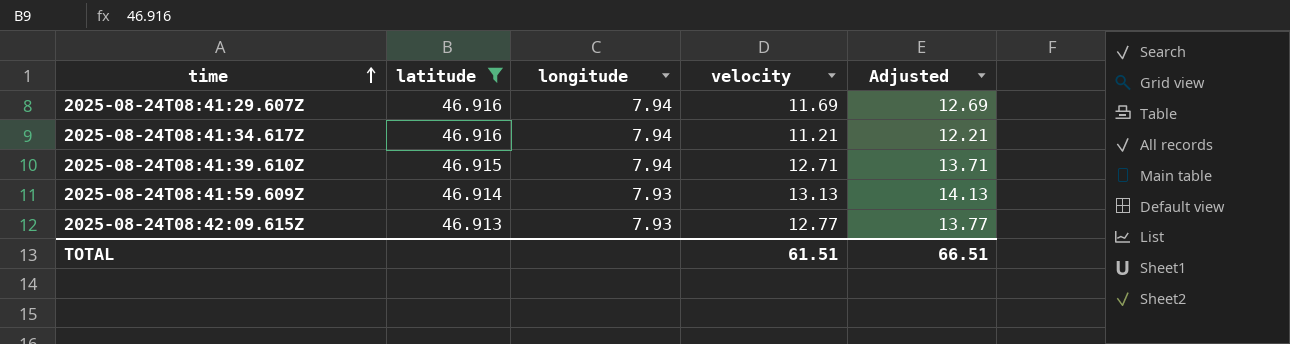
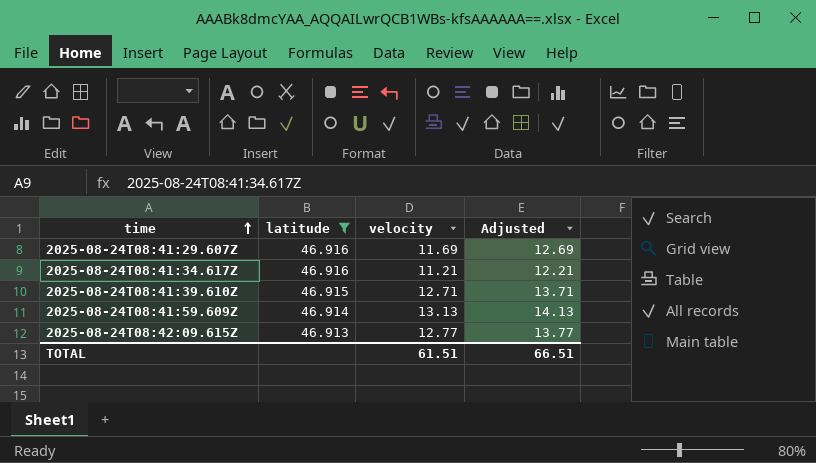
column longitude | position: 3 -> none

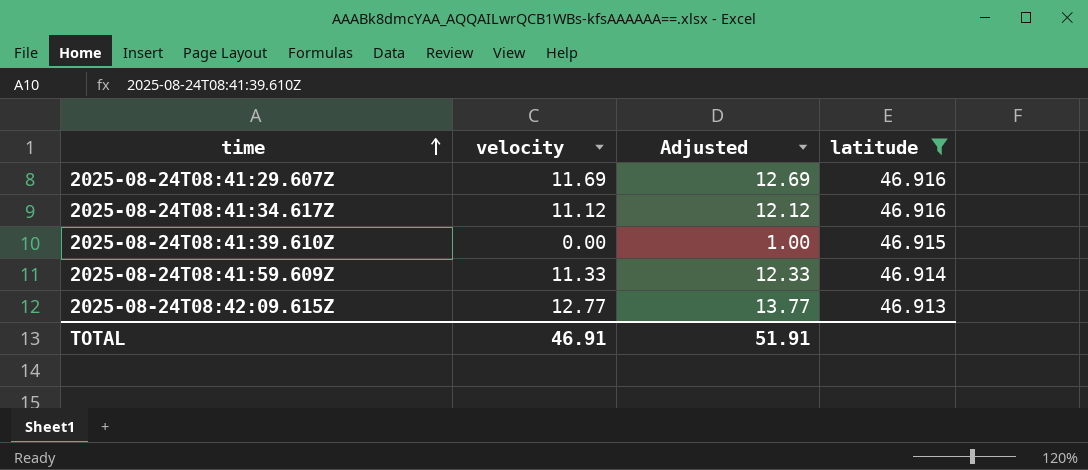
column latitude | position: 2 -> 4
2025-08-24T08:41:34.617Z | velocity: 11.21 -> 11.12
2025-08-24T08:41:34.617Z | Adjusted: 12.21 -> 12.12
2025-08-24T08:41:39.610Z | velocity: 12.71 -> 0.00
2025-08-24T08:41:39.610Z | Adjusted: 13.71 -> 1.00
2025-08-24T08:41:59.609Z | velocity: 13.13 -> 11.33
2025-08-24T08:41:59.609Z | Adjusted: 14.13 -> 12.33
TOTAL | velocity: 61.51 -> 46.91
TOTAL | Adjusted: 66.51 -> 51.91

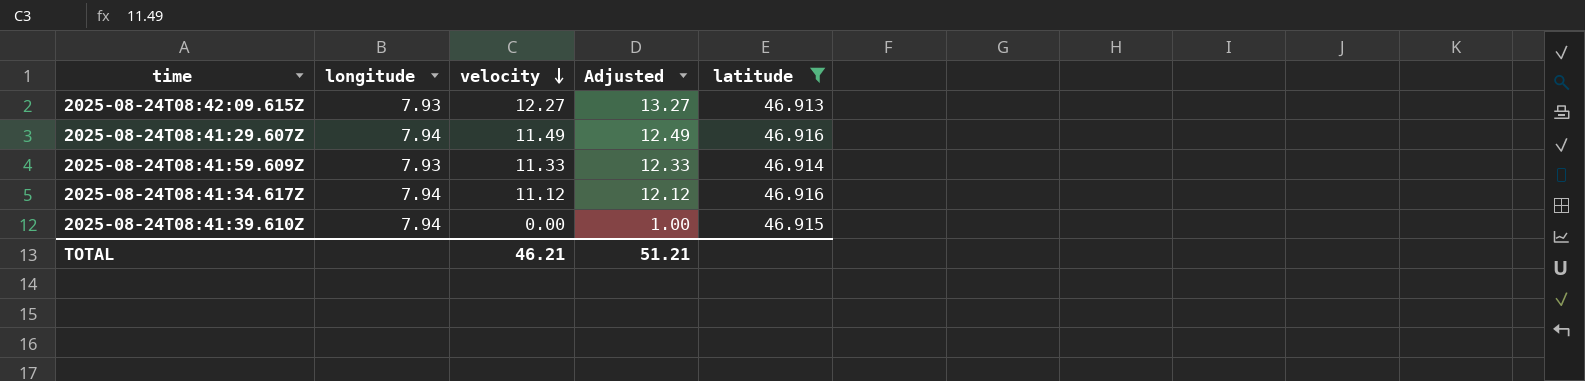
row order: time ascending -> velocity descending
column longitude | position: none -> 2
2025-08-24T08:42:09.615Z | velocity: 12.77 -> 12.27
2025-08-24T08:42:09.615Z | Adjusted: 13.77 -> 13.27
2025-08-24T08:41:29.607Z | velocity: 11.69 -> 11.49
2025-08-24T08:41:29.607Z | Adjusted: 12.69 -> 12.49
TOTAL | velocity: 46.91 -> 46.21
TOTAL | Adjusted: 51.91 -> 51.21

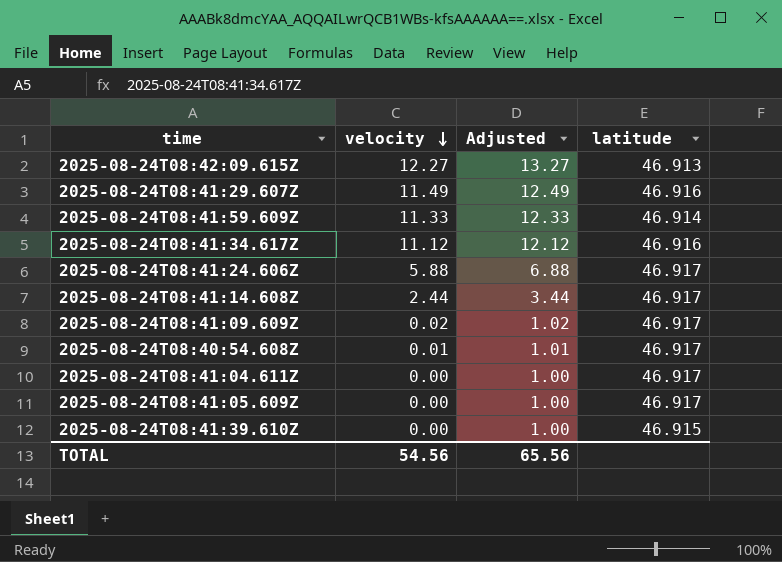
filter: latitude != 46.917 -> none
column longitude | position: 2 -> none
TOTAL | velocity: 46.21 -> 54.56
TOTAL | Adjusted: 51.21 -> 65.56

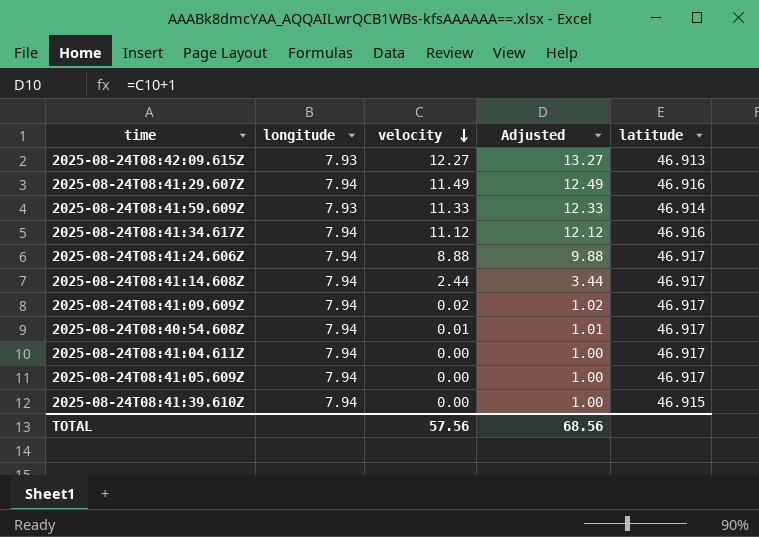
column longitude | position: none -> 2
2025-08-24T08:41:24.606Z | velocity: 5.88 -> 8.88
2025-08-24T08:41:24.606Z | Adjusted: 6.88 -> 9.88
TOTAL | velocity: 54.56 -> 57.56
TOTAL | Adjusted: 65.56 -> 68.56

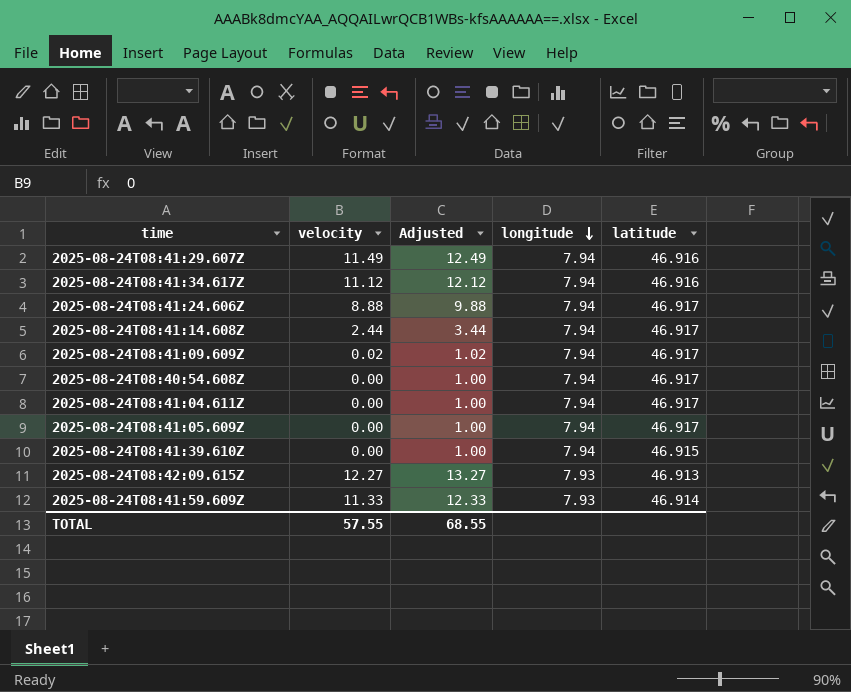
row order: velocity descending -> longitude descending
column longitude | position: 2 -> 4
2025-08-24T08:40:54.608Z | velocity: 0.01 -> 0.00
2025-08-24T08:40:54.608Z | Adjusted: 1.01 -> 1.00
TOTAL | velocity: 57.56 -> 57.55
TOTAL | Adjusted: 68.56 -> 68.55

